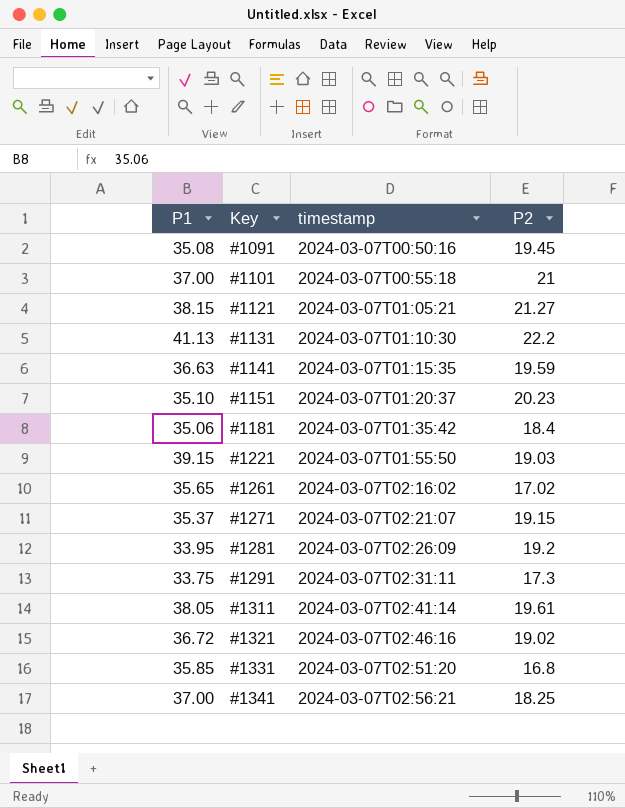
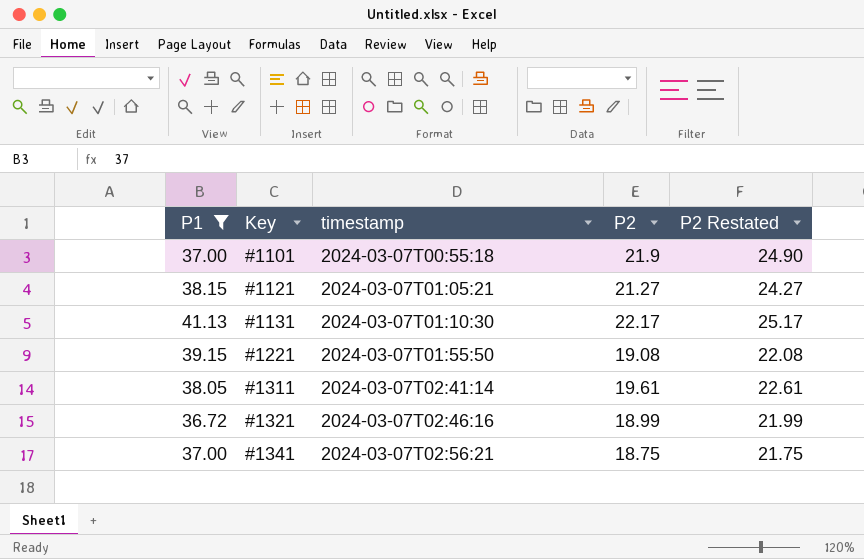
filter: none -> P1 >= 36.72
column P2 Restated | formula: none -> [P2] + 3
#1101 | P2: 21 -> 21.9
#1131 | P2: 22.2 -> 22.17
#1221 | P2: 19.03 -> 19.08
#1321 | P2: 19.02 -> 18.99
#1341 | P2: 18.25 -> 18.75

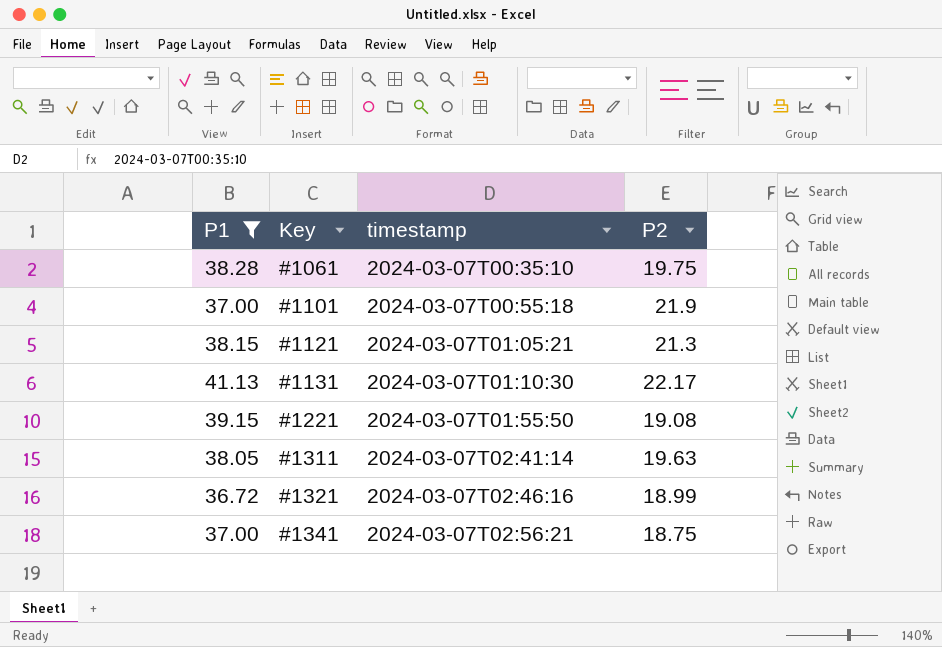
column P2 Restated | formula: [P2] + 3 -> none
row #1061: none -> 38.28 | 2024-03-07T00:35:10 | 19.75
#1121 | P2: 21.27 -> 21.3
#1311 | P2: 19.61 -> 19.63

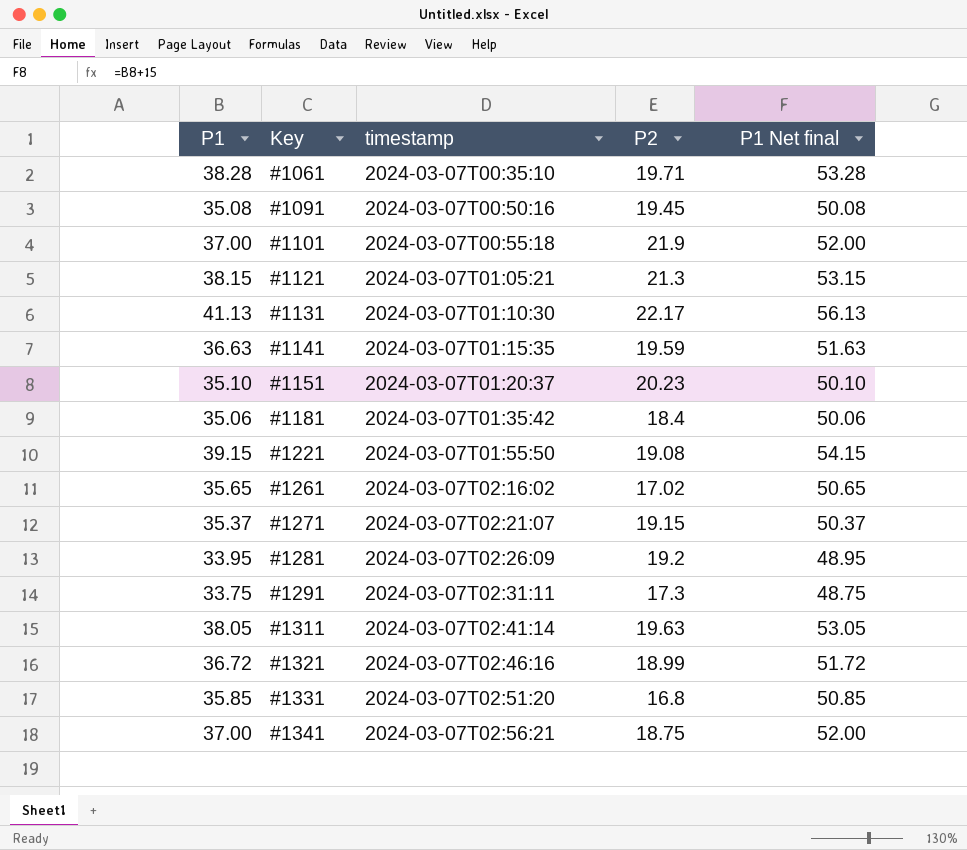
filter: P1 >= 36.72 -> none
column P1 Net final | formula: none -> [P1] + 15
#1061 | P2: 19.75 -> 19.71

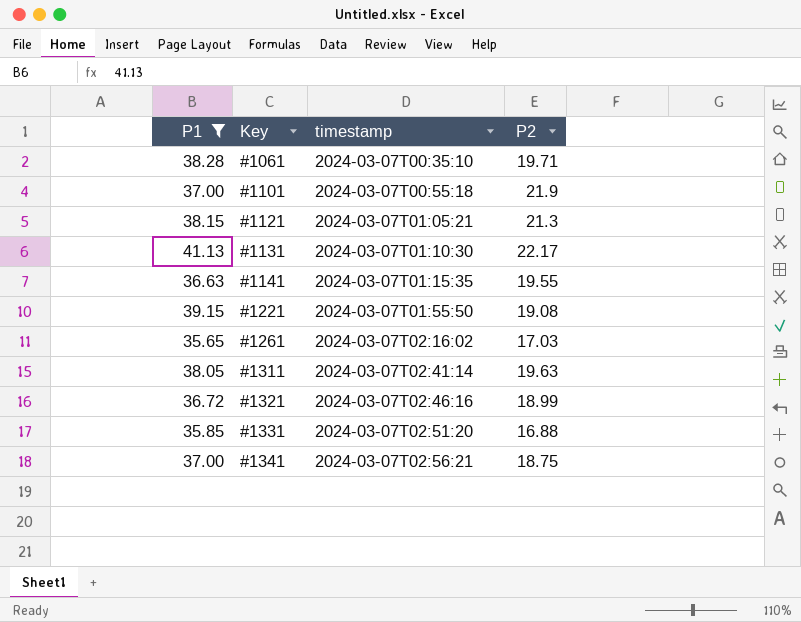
filter: none -> P1 >= 35.65
column P1 Net final | formula: [P1] + 15 -> none
#1141 | P2: 19.59 -> 19.55
#1261 | P2: 17.02 -> 17.03
#1331 | P2: 16.8 -> 16.88

